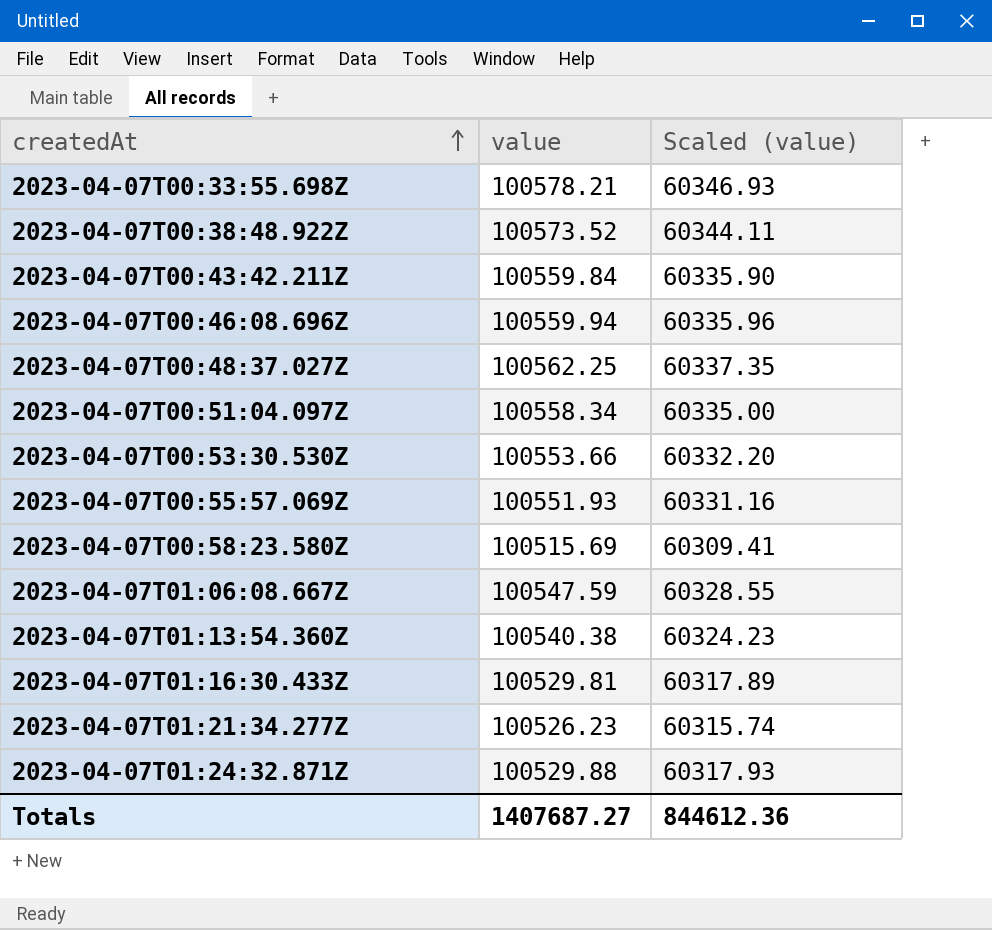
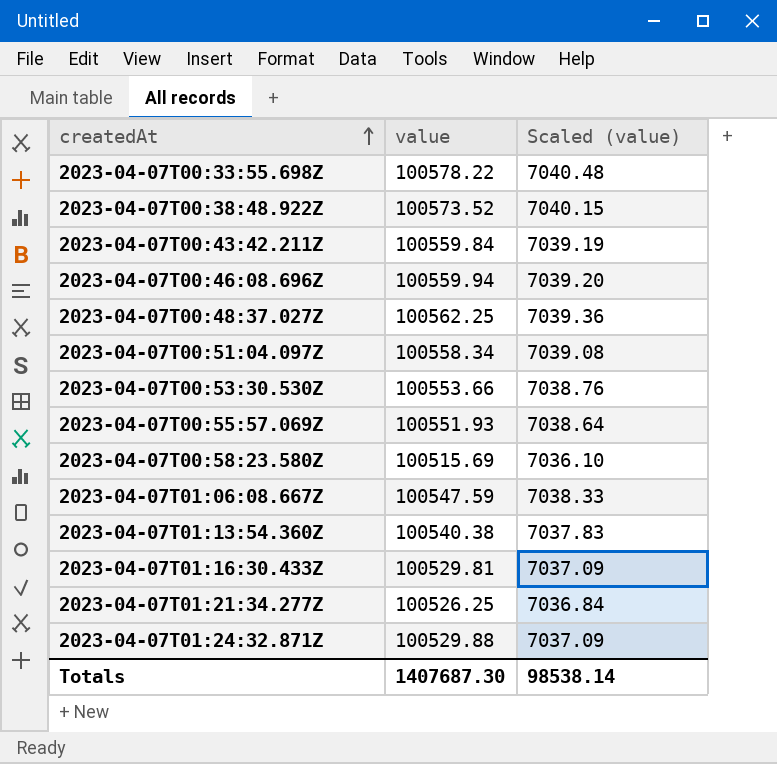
column Scaled (value) | formula: [value] * 0.6 -> [value] * 0.07
2023-04-07T00:33:55.698Z | value: 100578.21 -> 100578.22
2023-04-07T01:21:34.277Z | value: 100526.23 -> 100526.25
Totals | value: 1407687.27 -> 1407687.30
Totals | Scaled (value): 844612.36 -> 98538.14

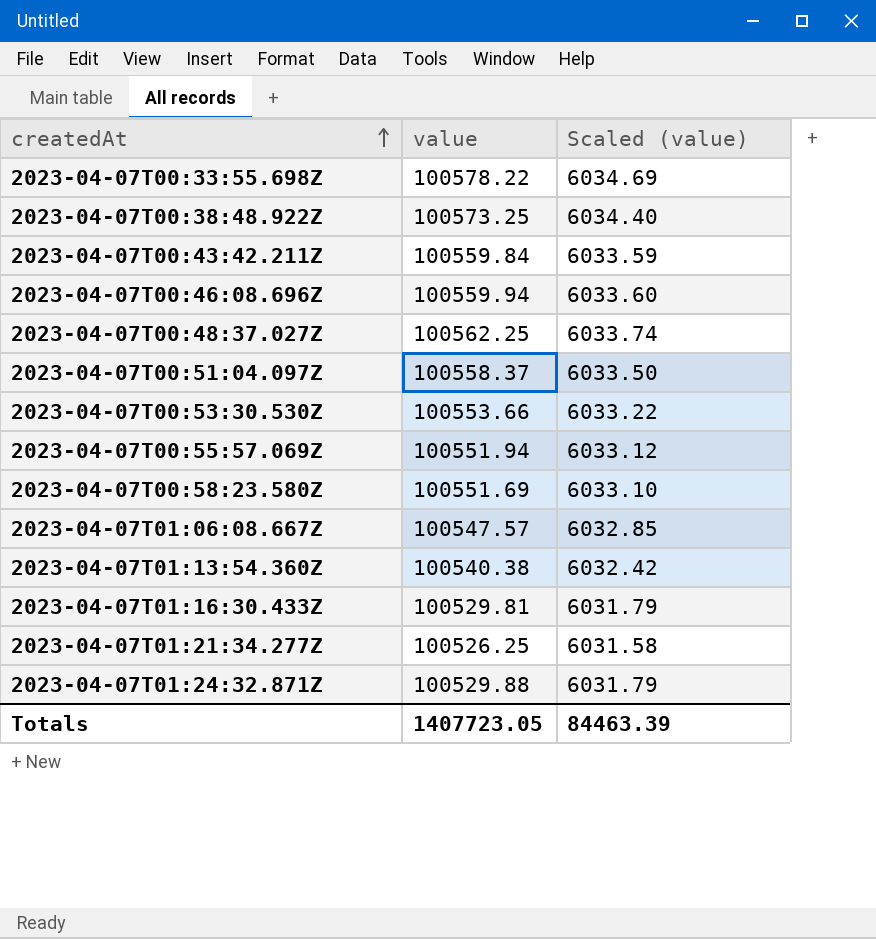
column Scaled (value) | formula: [value] * 0.07 -> [value] * 0.06
2023-04-07T00:38:48.922Z | value: 100573.52 -> 100573.25
2023-04-07T00:51:04.097Z | value: 100558.34 -> 100558.37
2023-04-07T00:55:57.069Z | value: 100551.93 -> 100551.94
2023-04-07T00:58:23.580Z | value: 100515.69 -> 100551.69
2023-04-07T01:06:08.667Z | value: 100547.59 -> 100547.57
Totals | value: 1407687.30 -> 1407723.05
Totals | Scaled (value): 98538.14 -> 84463.39

